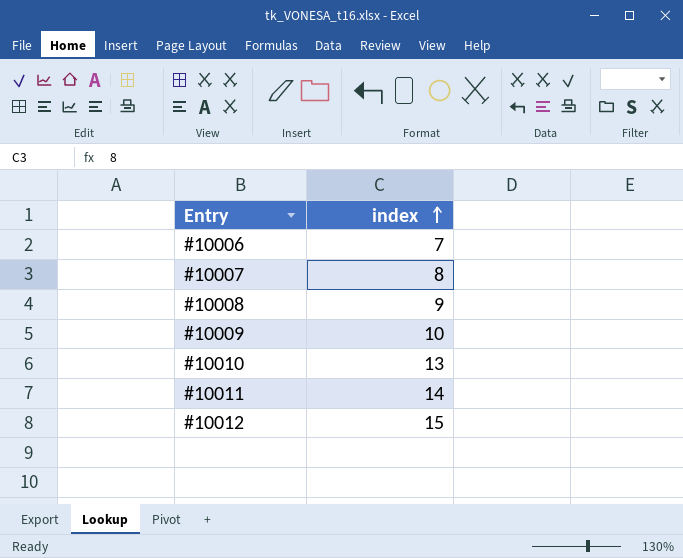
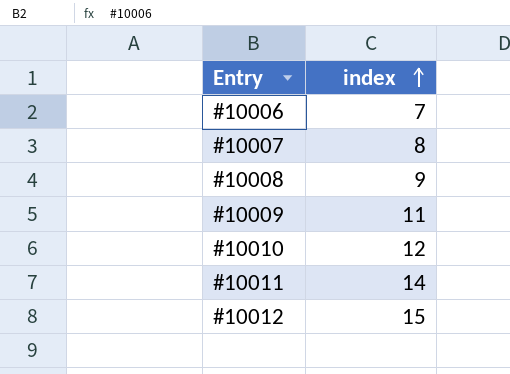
#10009 | index: 10 -> 11
#10010 | index: 13 -> 12

